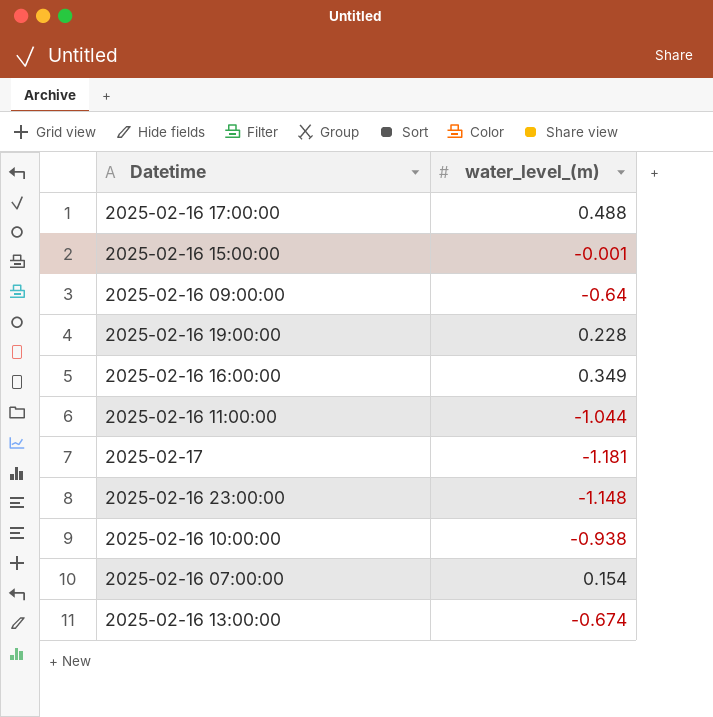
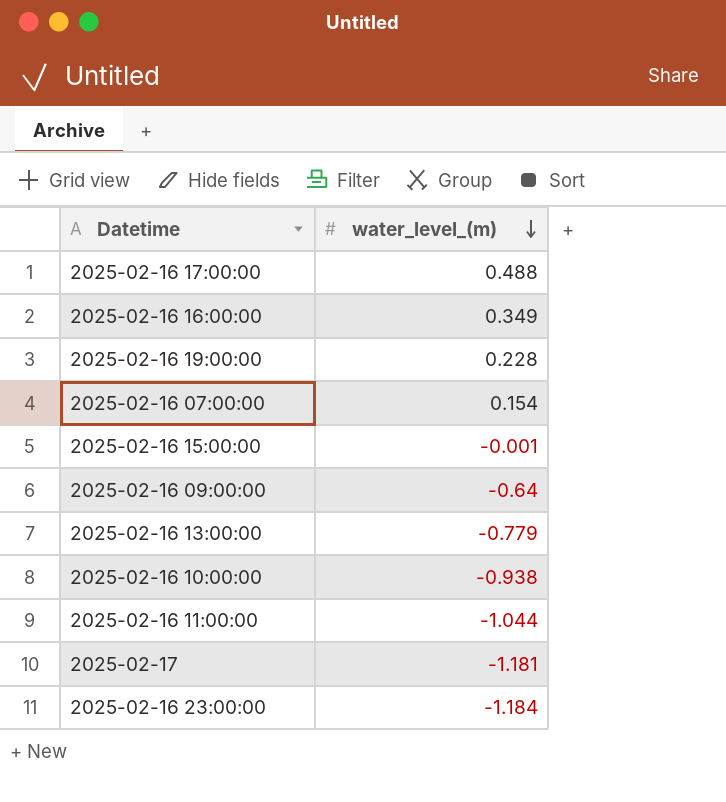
row order: none -> water_level_(m) descending
2025-02-16 13:00:00 | water_level_(m): -0.674 -> -0.779
2025-02-16 23:00:00 | water_level_(m): -1.148 -> -1.184

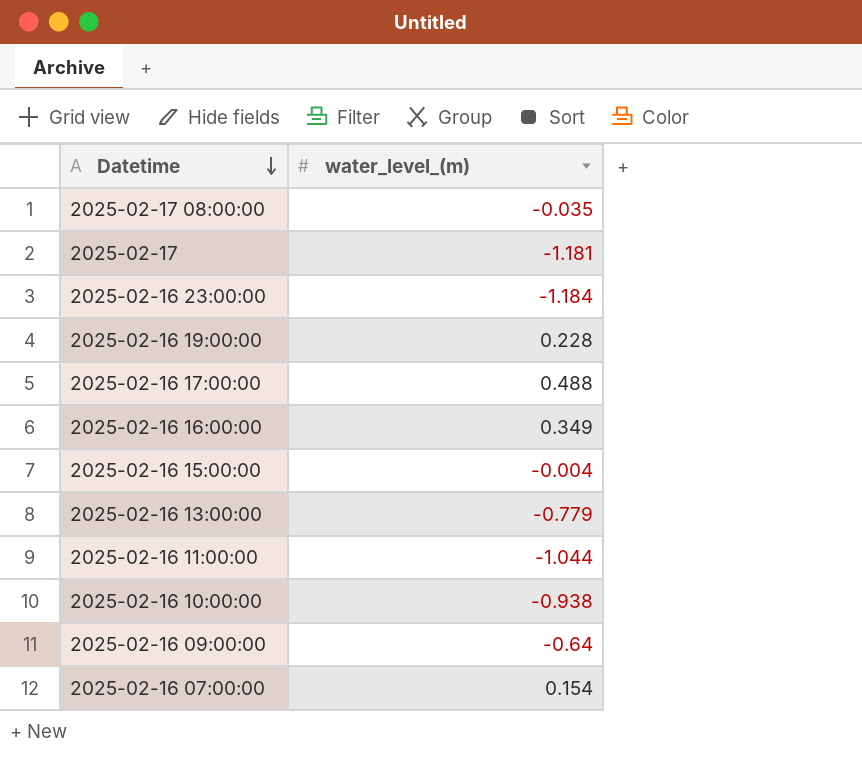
row order: water_level_(m) descending -> Datetime descending
row 2025-02-17 08:00:00: none -> -0.035
2025-02-16 15:00:00 | water_level_(m): -0.001 -> -0.004

